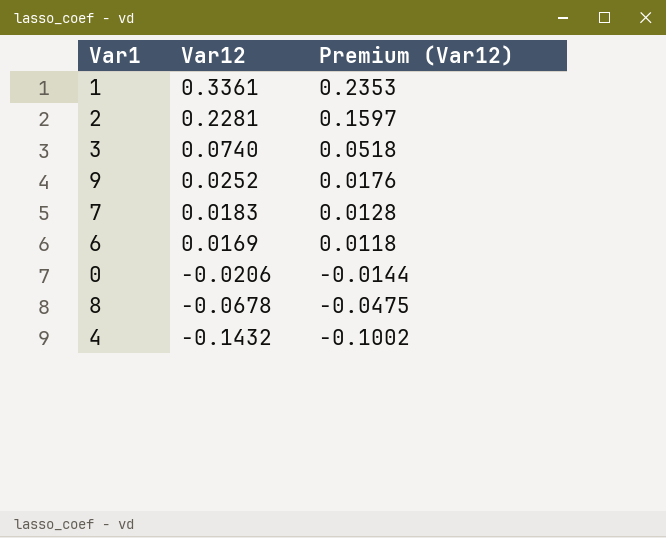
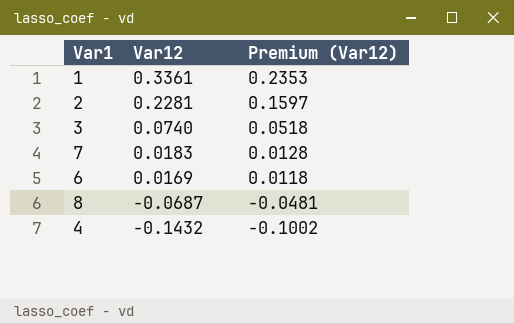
row 9: 0.0252 | 0.0176 -> none
row 0: -0.0206 | -0.0144 -> none
8 | Var12: -0.0678 -> -0.0687
8 | Premium (Var12): -0.0475 -> -0.0481

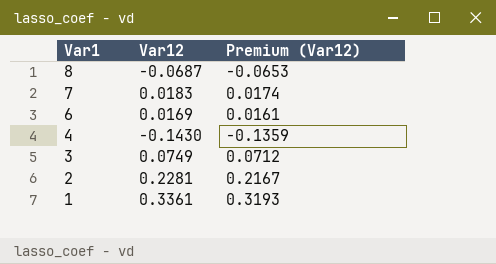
row order: Var12 descending -> Var1 descending
column Premium (Var12) | formula: [Var12] * 0.7 -> [Var12] * 0.95
4 | Var12: -0.1432 -> -0.1430
3 | Var12: 0.0740 -> 0.0749

